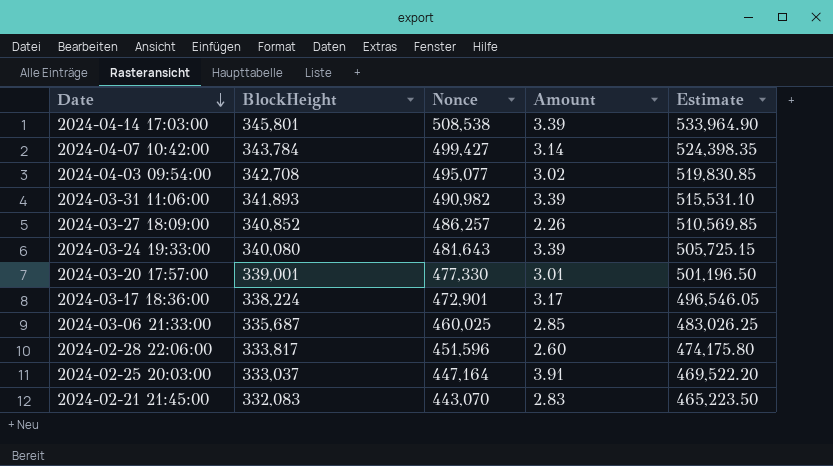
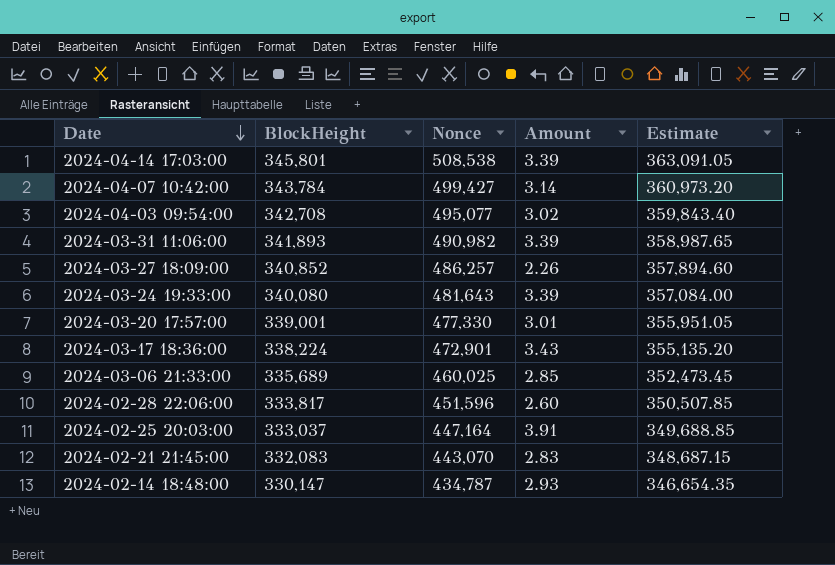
column Estimate | formula: [Nonce] * 1.05 -> [BlockHeight] * 1.05
2024-03-17 18:36:00 | Amount: 3.17 -> 3.43
2024-03-06 21:33:00 | BlockHeight: 335,687 -> 335,689
row 2024-02-14 18:48:00: none -> 330,147 | 434,787 | 2.93 | 346,654.35

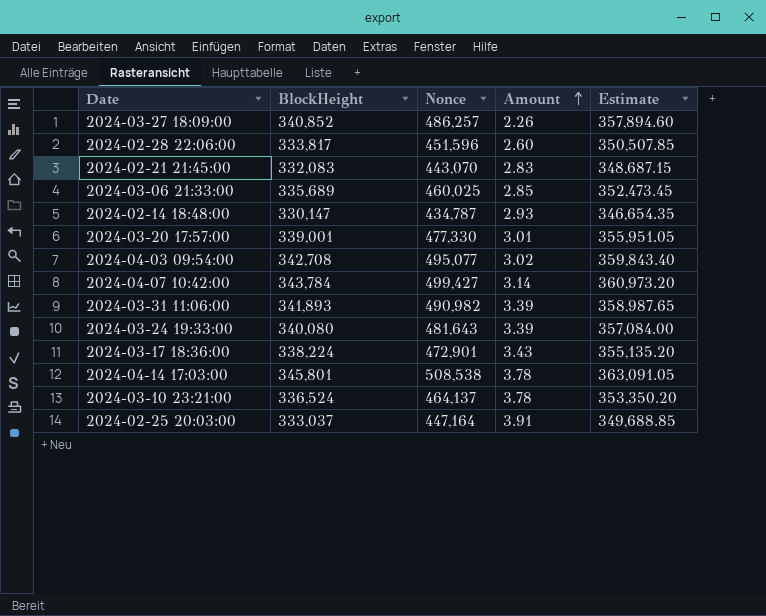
row order: Date descending -> Amount ascending
2024-04-14 17:03:00 | Amount: 3.39 -> 3.78
row 2024-03-10 23:21:00: none -> 336,524 | 464,137 | 3.78 | 353,350.20

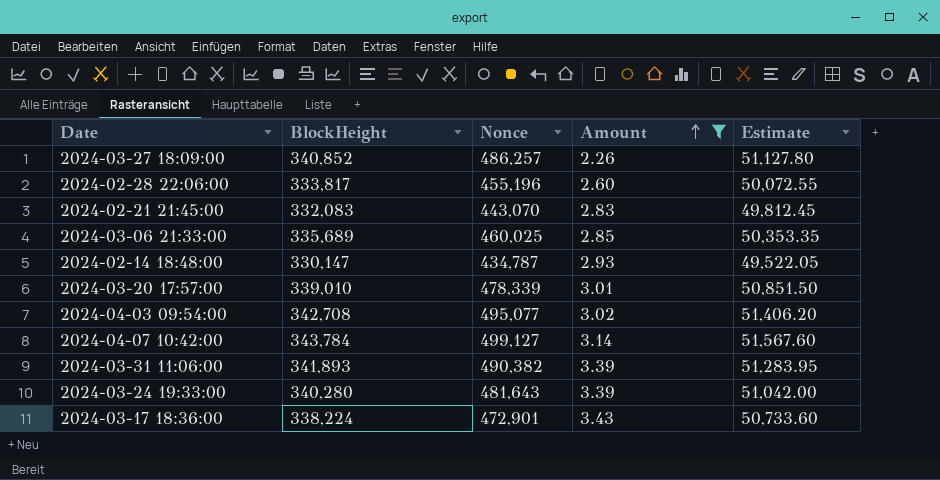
filter: none -> Amount <= 3.43
column Estimate | formula: [BlockHeight] * 1.05 -> [BlockHeight] * 0.15
2024-02-28 22:06:00 | Nonce: 451,596 -> 455,196
2024-03-20 17:57:00 | BlockHeight: 339,001 -> 339,010
2024-03-20 17:57:00 | Nonce: 477,330 -> 478,339
2024-04-07 10:42:00 | Nonce: 499,427 -> 499,127
2024-03-31 11:06:00 | Nonce: 490,982 -> 490,382
2024-03-24 19:33:00 | BlockHeight: 340,080 -> 340,280

